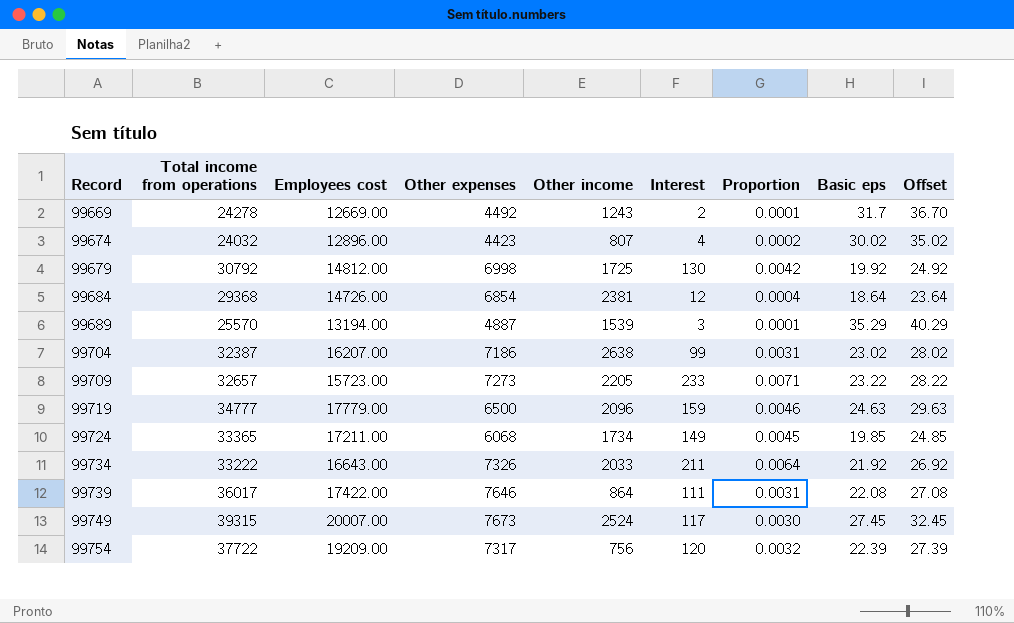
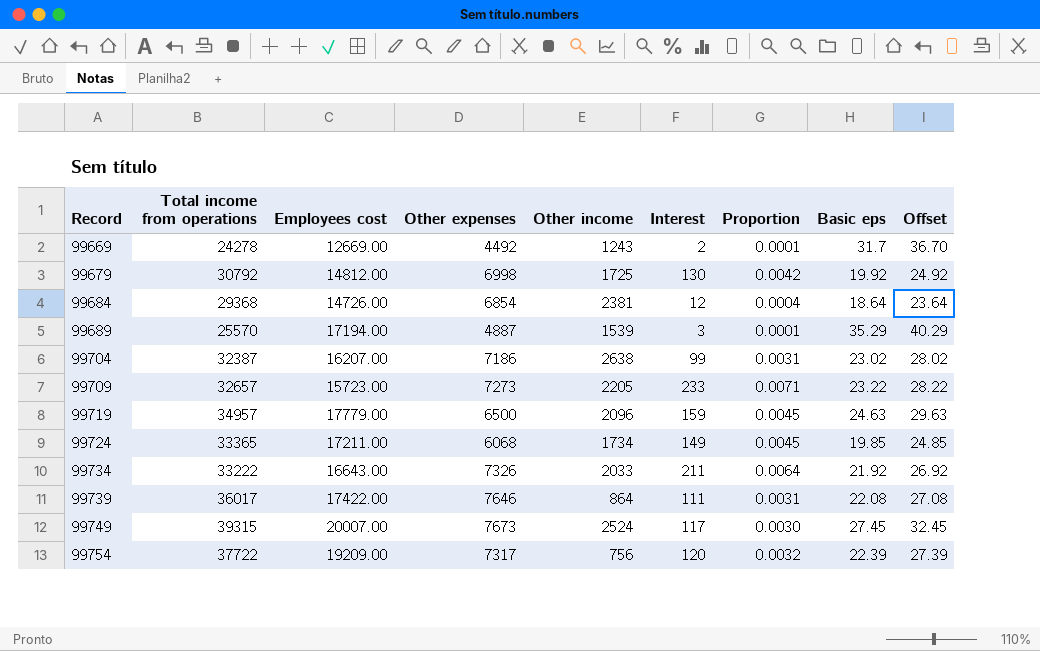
row 99674: 24032 | 12896.00 | 4423 | 807 | 4 | 0.0002 | 30.02 | 35.02 -> none
99689 | Employees cost: 13194.00 -> 17194.00
99719 | Total income from operations: 34777 -> 34957
99719 | Proportion: 0.0046 -> 0.0045

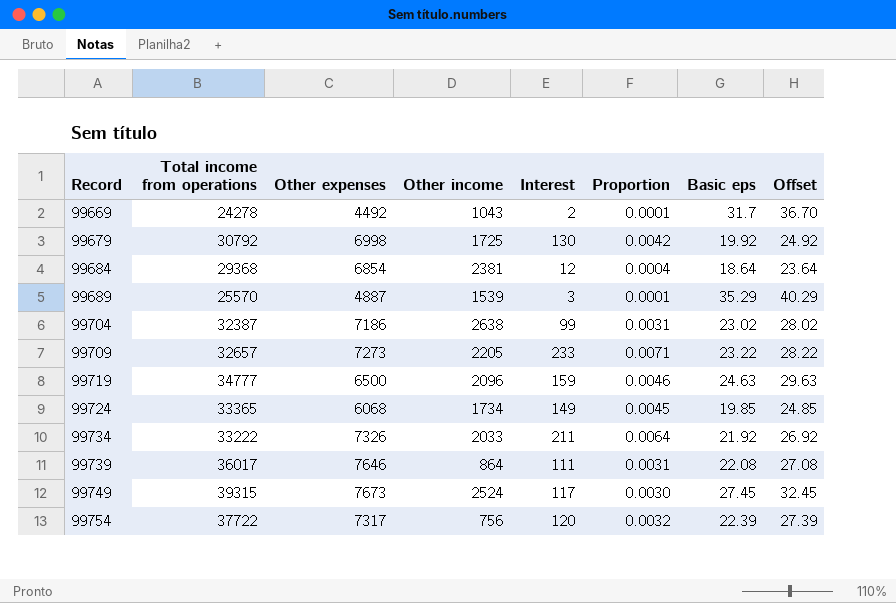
column Employees cost | position: 3 -> none
99669 | Other income: 1243 -> 1043
99719 | Total income from operations: 34957 -> 34777
99719 | Proportion: 0.0045 -> 0.0046

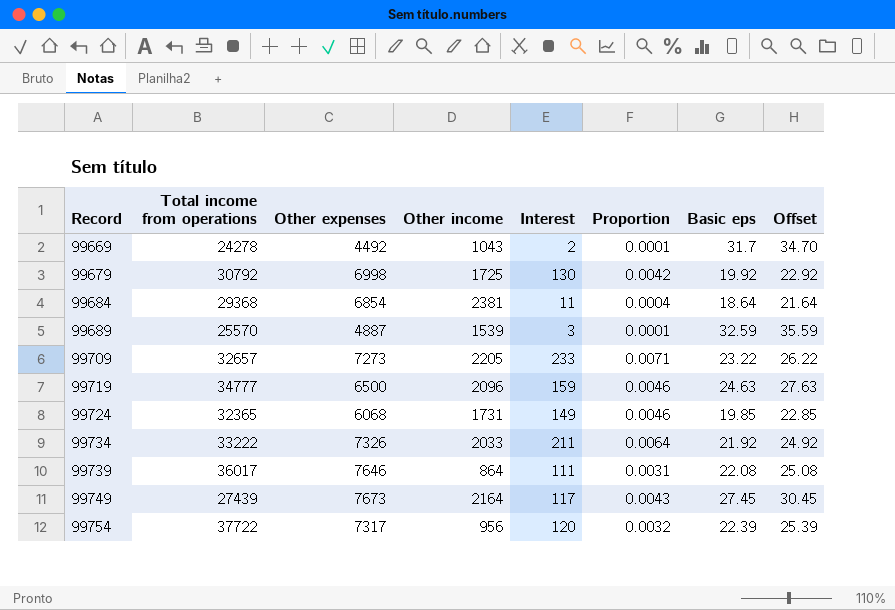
column Offset | formula: [Basic eps] + 5 -> [Basic eps] + 3
row 99704: 32387 | 7186 | 2638 | 99 | 0.0031 | 23.02 | 28.02 -> none
99684 | Interest: 12 -> 11
99689 | Basic eps: 35.29 -> 32.59
99724 | Total income from operations: 33365 -> 32365
99724 | Other income: 1734 -> 1731
99724 | Proportion: 0.0045 -> 0.0046
99749 | Total income from operations: 39315 -> 27439
99749 | Other income: 2524 -> 2164
99749 | Proportion: 0.0030 -> 0.0043
99754 | Other income: 756 -> 956

